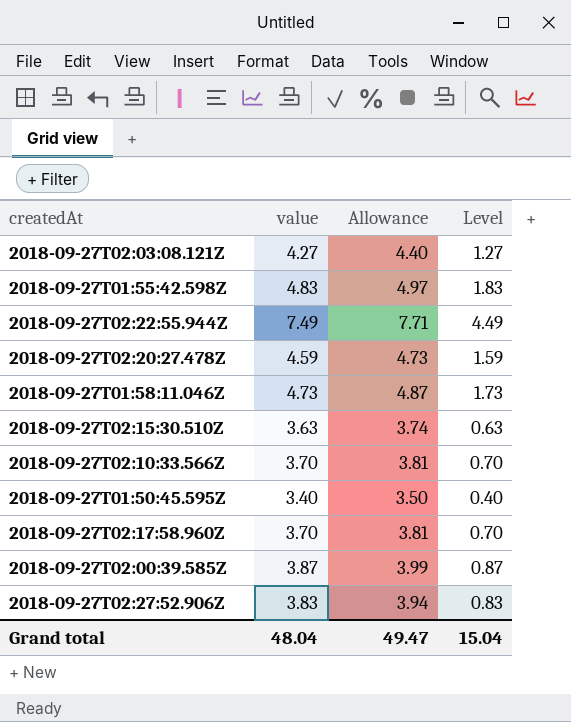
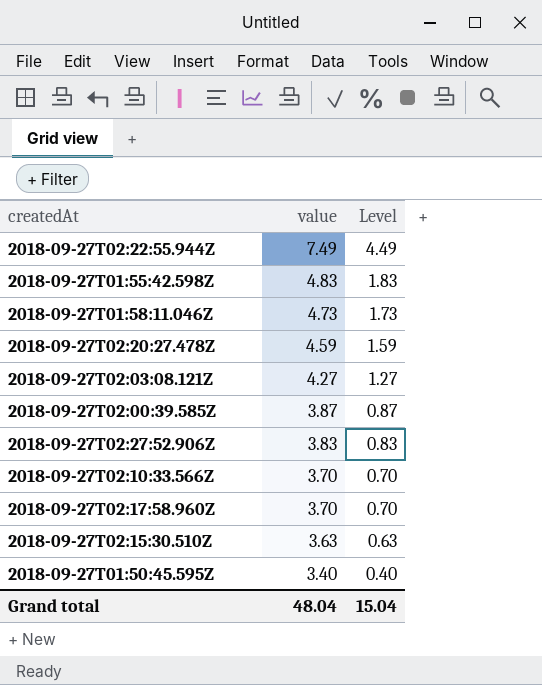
row order: none -> value descending
column Allowance | formula: [value] * 1.03 -> none

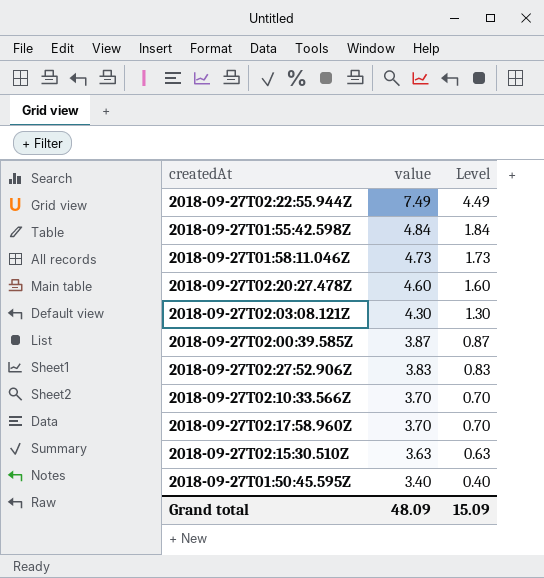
2018-09-27T01:55:42.598Z | value: 4.83 -> 4.84
2018-09-27T01:55:42.598Z | Level: 1.83 -> 1.84
2018-09-27T02:20:27.478Z | value: 4.59 -> 4.60
2018-09-27T02:20:27.478Z | Level: 1.59 -> 1.60
2018-09-27T02:03:08.121Z | value: 4.27 -> 4.30
2018-09-27T02:03:08.121Z | Level: 1.27 -> 1.30
Grand total | value: 48.04 -> 48.09
Grand total | Level: 15.04 -> 15.09

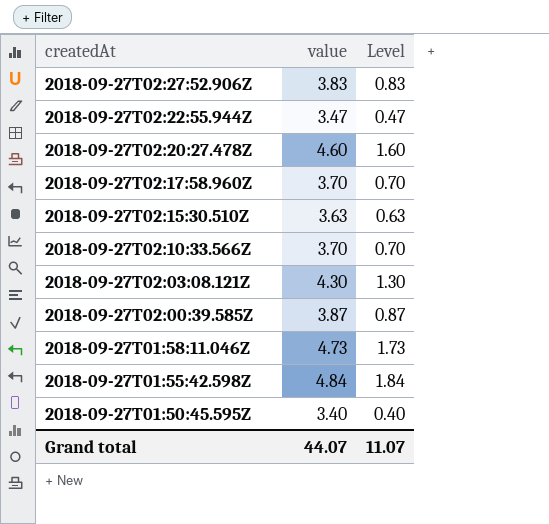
row order: value descending -> createdAt descending
2018-09-27T02:22:55.944Z | value: 7.49 -> 3.47
2018-09-27T02:22:55.944Z | Level: 4.49 -> 0.47
Grand total | value: 48.09 -> 44.07
Grand total | Level: 15.09 -> 11.07

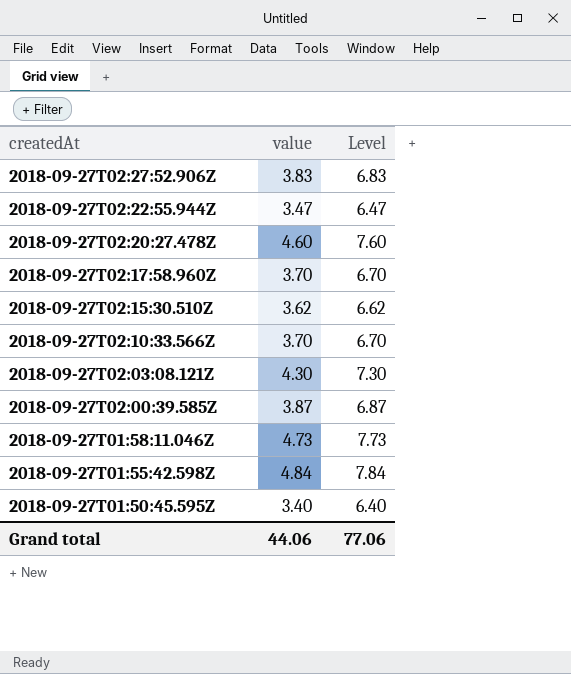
column Level | formula: [value] - 3 -> [value] + 3
2018-09-27T02:15:30.510Z | value: 3.63 -> 3.62
Grand total | value: 44.07 -> 44.06
Grand total | Level: 11.07 -> 77.06

